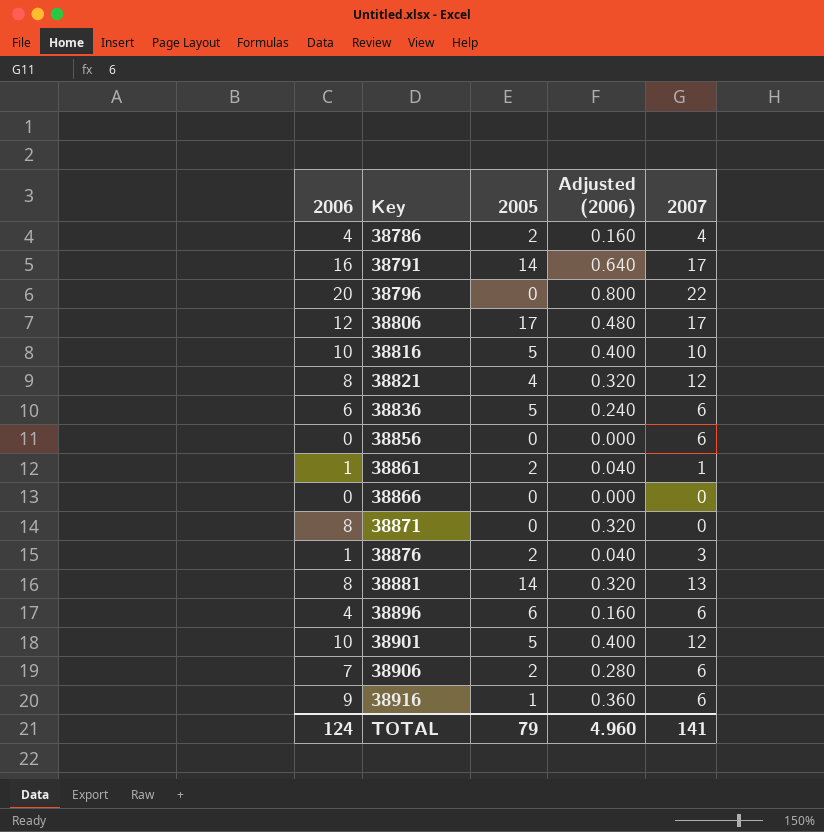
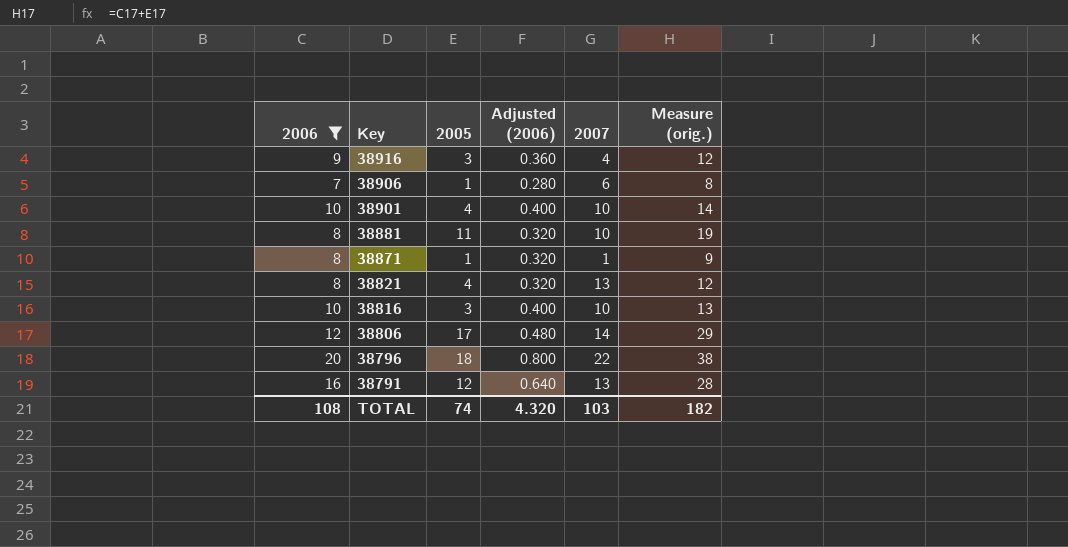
filter: none -> 2006 >= 7
row order: Key ascending -> Key descending
column Measure (orig.) | formula: none -> [2006] + [2005]
38916 | 2005: 1 -> 3
38916 | 2007: 6 -> 4
38906 | 2005: 2 -> 1
38901 | 2005: 5 -> 4
38901 | 2007: 12 -> 10
38881 | 2005: 14 -> 11
38881 | 2007: 13 -> 10
38871 | 2005: 0 -> 1
38871 | 2007: 0 -> 1
38821 | 2007: 12 -> 13
38816 | 2005: 5 -> 3
38806 | 2007: 17 -> 14
38796 | 2005: 0 -> 18
38791 | 2005: 14 -> 12
38791 | 2007: 17 -> 13
TOTAL | 2006: 124 -> 108
TOTAL | 2005: 79 -> 74
TOTAL | Adjusted (2006): 4.960 -> 4.320
TOTAL | 2007: 141 -> 103

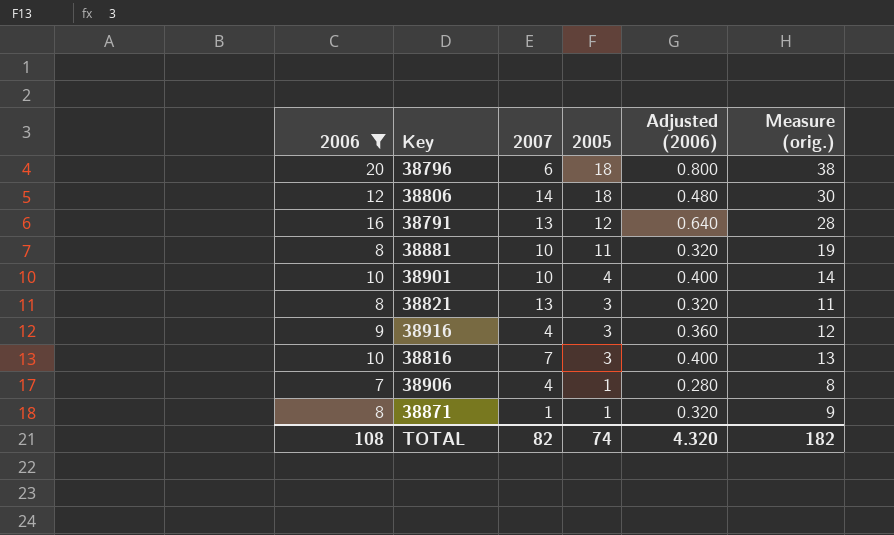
row order: Key descending -> 2005 descending
column 2007 | position: 5 -> 3
38796 | 2007: 22 -> 6
38806 | 2005: 17 -> 18
38806 | Measure (orig.): 29 -> 30
38821 | 2005: 4 -> 3
38821 | Measure (orig.): 12 -> 11
38816 | 2007: 10 -> 7
38906 | 2007: 6 -> 4
TOTAL | 2007: 103 -> 82

